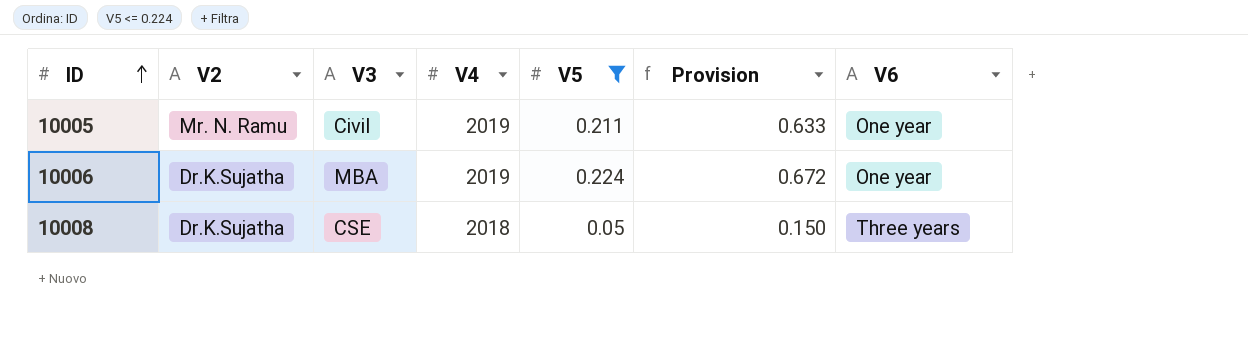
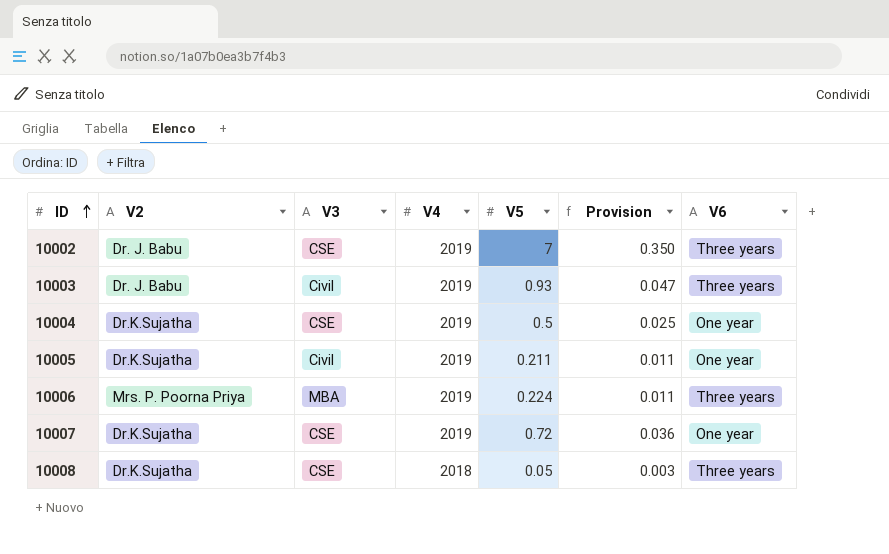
filter: V5 <= 0.224 -> none
column Provision | formula: [V5] * 3 -> [V5] * 0.05
10005 | V2: Mr. N. Ramu -> Dr.K.Sujatha
10006 | V2: Dr.K.Sujatha -> Mrs. P. Poorna Priya
10006 | V6: One year -> Three years

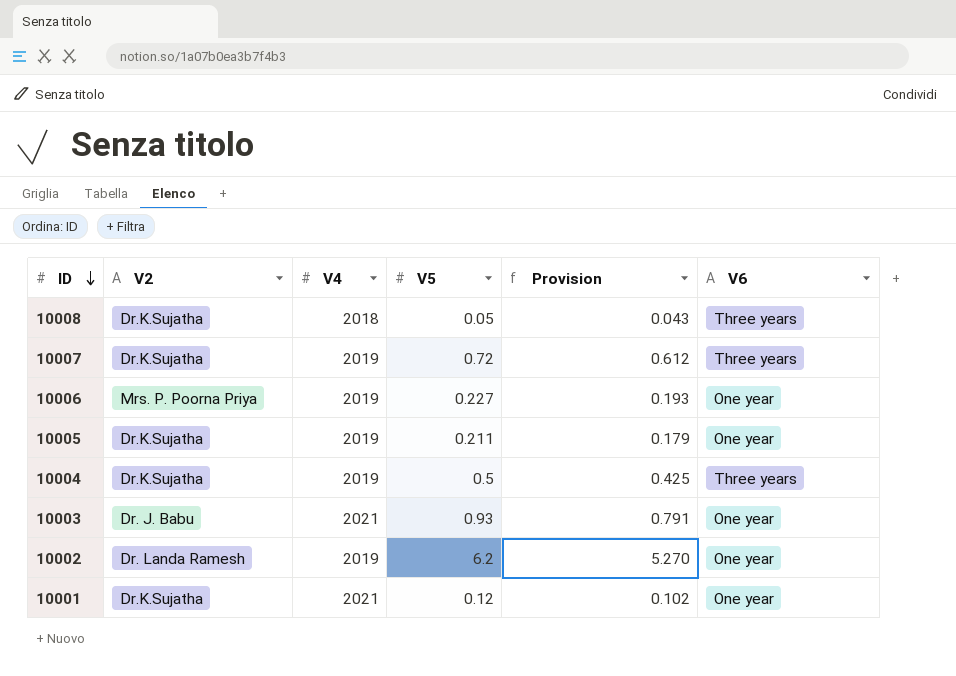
row order: ID ascending -> ID descending
column V3 | position: 3 -> none
column Provision | formula: [V5] * 0.05 -> [V5] * 0.85
10007 | V6: One year -> Three years
10006 | V5: 0.224 -> 0.227
10006 | V6: Three years -> One year
10004 | V6: One year -> Three years
10003 | V4: 2019 -> 2021
10003 | V6: Three years -> One year
10002 | V2: Dr. J. Babu -> Dr. Landa Ramesh
10002 | V5: 7 -> 6.2
10002 | V6: Three years -> One year
row 10001: none -> Dr.K.Sujatha | 2021 | 0.12 | 0.102 | One year

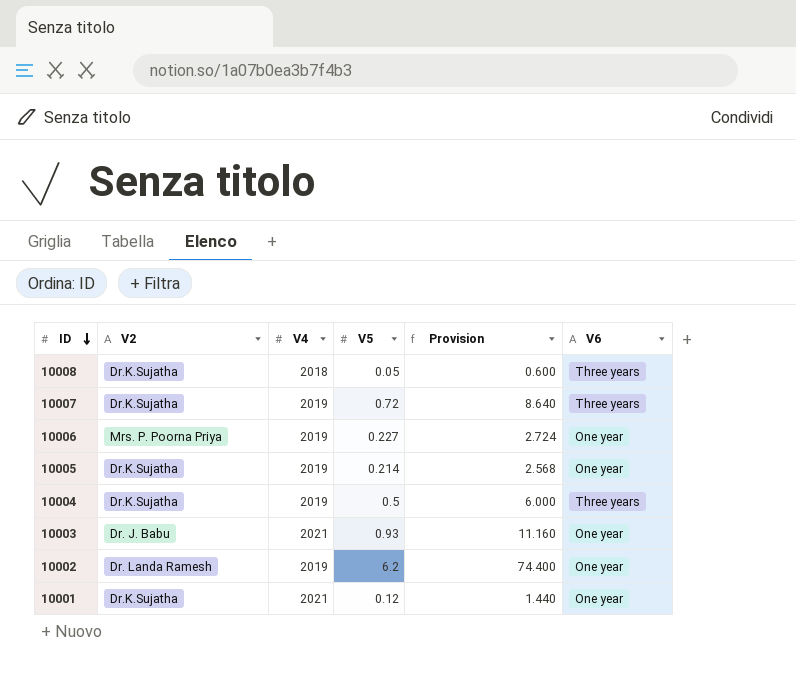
column Provision | formula: [V5] * 0.85 -> [V5] * 12
10005 | V5: 0.211 -> 0.214

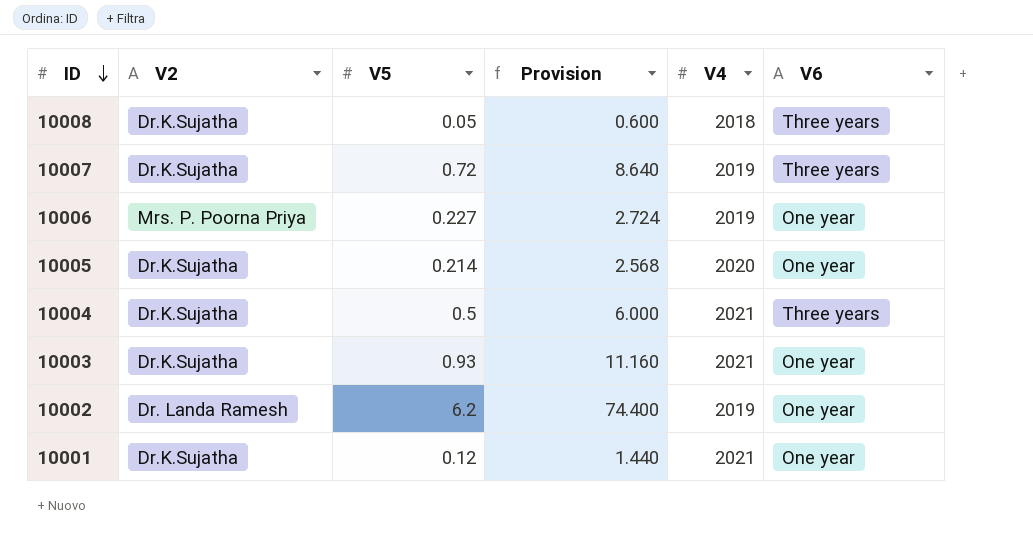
column V4 | position: 3 -> 5
10005 | V4: 2019 -> 2020
10004 | V4: 2019 -> 2021
10003 | V2: Dr. J. Babu -> Dr.K.Sujatha

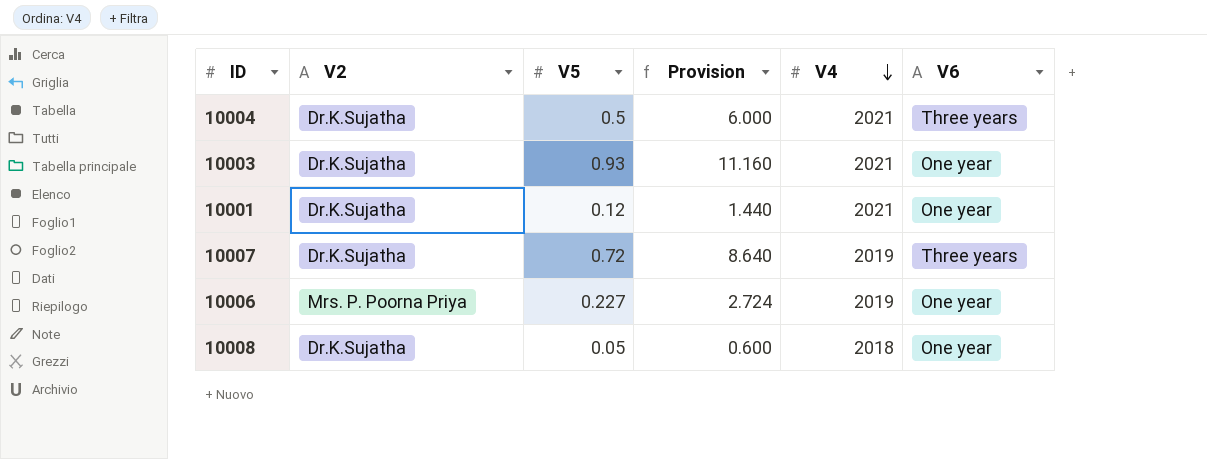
row order: ID descending -> V4 descending
row 10005: Dr.K.Sujatha | 0.214 | 2.568 | 2020 | One year -> none
row 10002: Dr. Landa Ramesh | 6.2 | 74.400 | 2019 | One year -> none
10008 | V6: Three years -> One year

